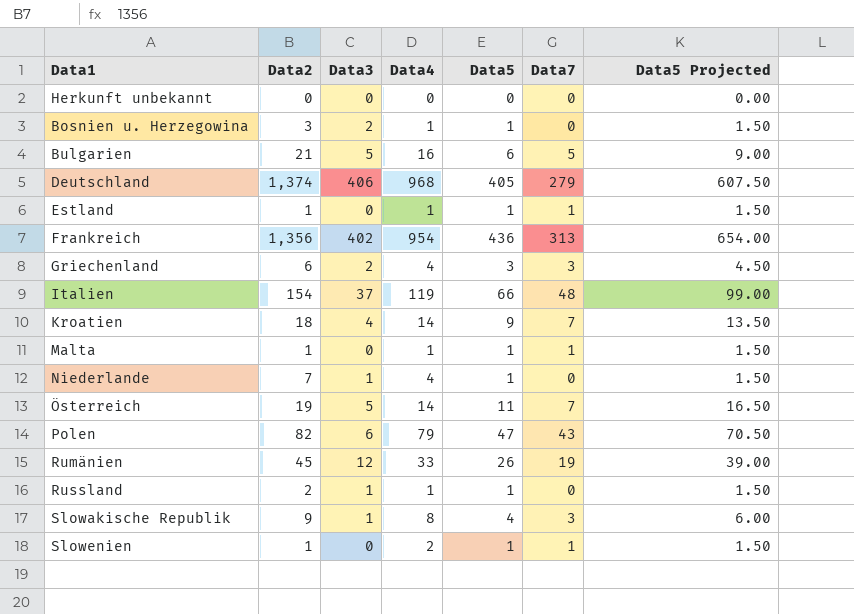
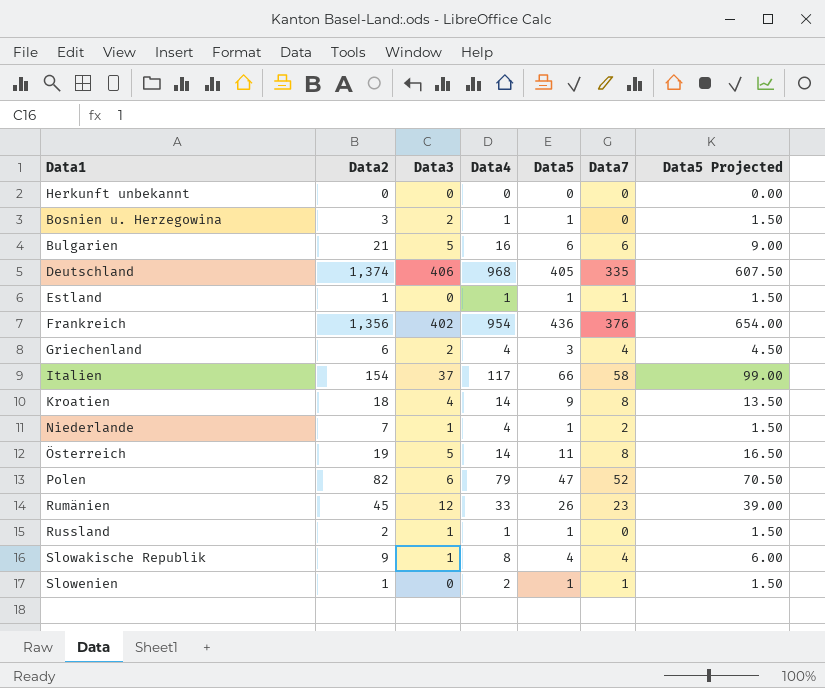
row Malta: 1 | 0 | 1 | 1 | 1 | 1.50 -> none
Bulgarien | Data7: 5 -> 6
Deutschland | Data7: 279 -> 335
Frankreich | Data7: 313 -> 376
Griechenland | Data7: 3 -> 4
Italien | Data4: 119 -> 117
Italien | Data7: 48 -> 58
Kroatien | Data7: 7 -> 8
Niederlande | Data7: 0 -> 2
Österreich | Data7: 7 -> 8
Polen | Data7: 43 -> 52
Rumänien | Data7: 19 -> 23
Slowakische Republik | Data7: 3 -> 4

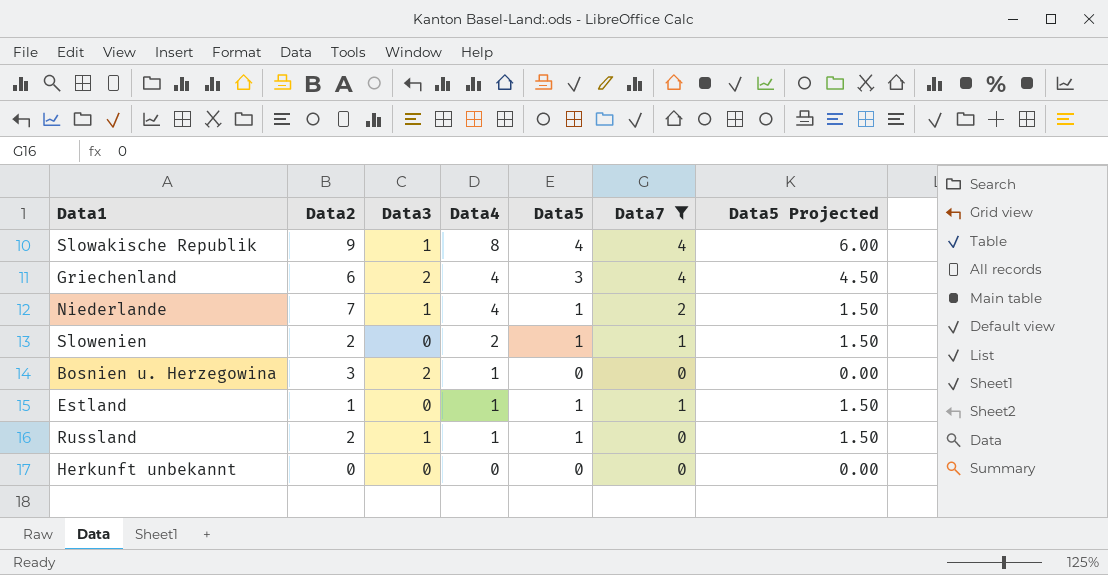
filter: none -> Data7 <= 4
row order: none -> Data4 descending
Slowenien | Data2: 1 -> 2
Bosnien u. Herzegowina | Data5: 1 -> 0
Bosnien u. Herzegowina | Data5 Projected: 1.50 -> 0.00

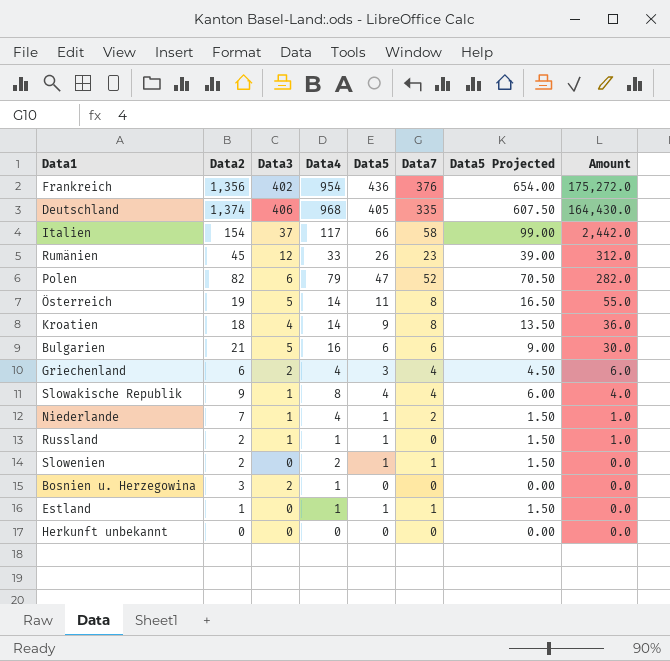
filter: Data7 <= 4 -> none
row order: Data4 descending -> Amount descending
column Amount | formula: none -> [Data3] * [Data5]

